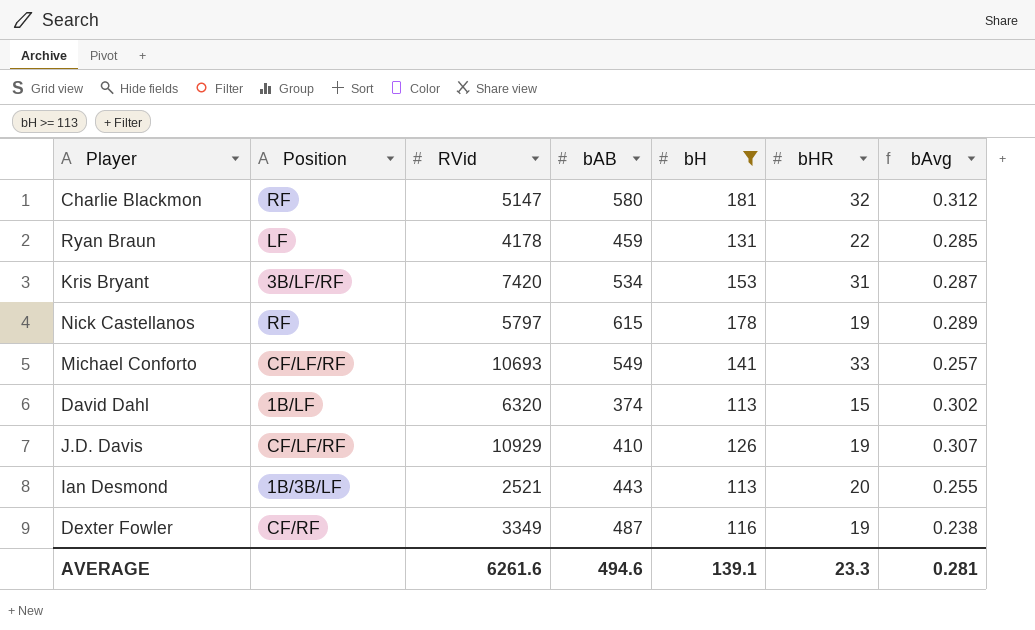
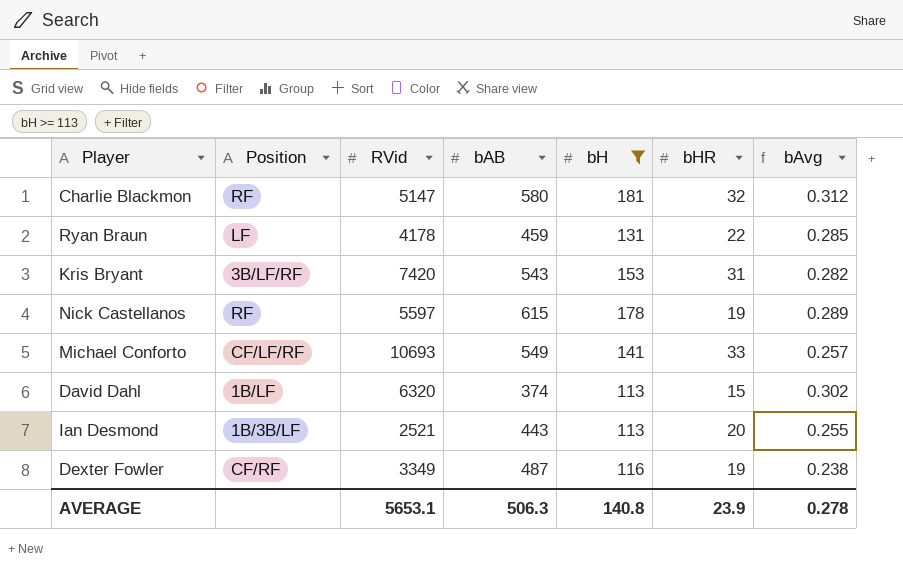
row J.D. Davis: CF/LF/RF | 10929 | 410 | 126 | 19 | 0.307 -> none
Kris Bryant | bAB: 534 -> 543
Kris Bryant | bAvg: 0.287 -> 0.282
Nick Castellanos | RVid: 5797 -> 5597
AVERAGE | RVid: 6261.6 -> 5653.1
AVERAGE | bAB: 494.6 -> 506.3
AVERAGE | bH: 139.1 -> 140.8
AVERAGE | bHR: 23.3 -> 23.9
AVERAGE | bAvg: 0.281 -> 0.278

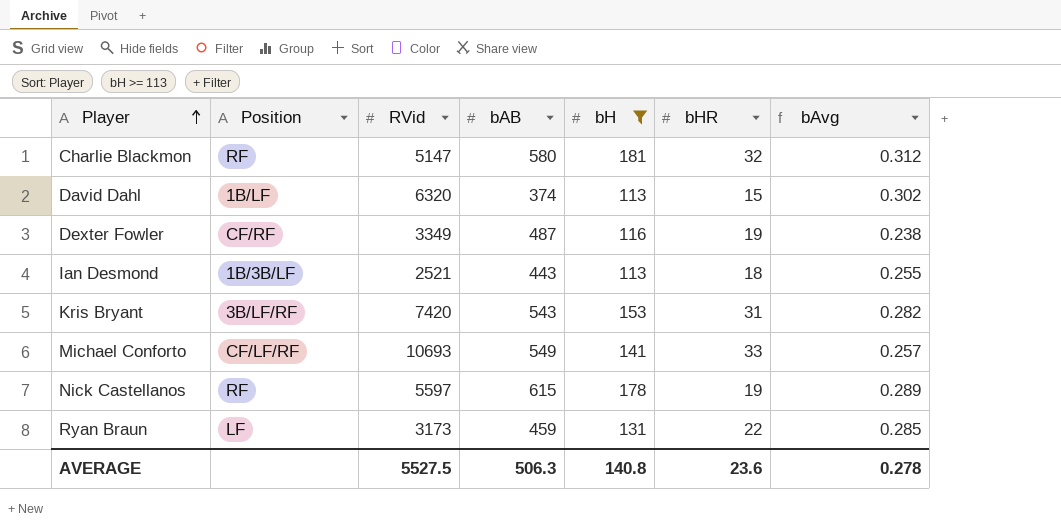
row order: none -> Player ascending
Ian Desmond | bHR: 20 -> 18
Ryan Braun | RVid: 4178 -> 3173
AVERAGE | RVid: 5653.1 -> 5527.5
AVERAGE | bHR: 23.9 -> 23.6

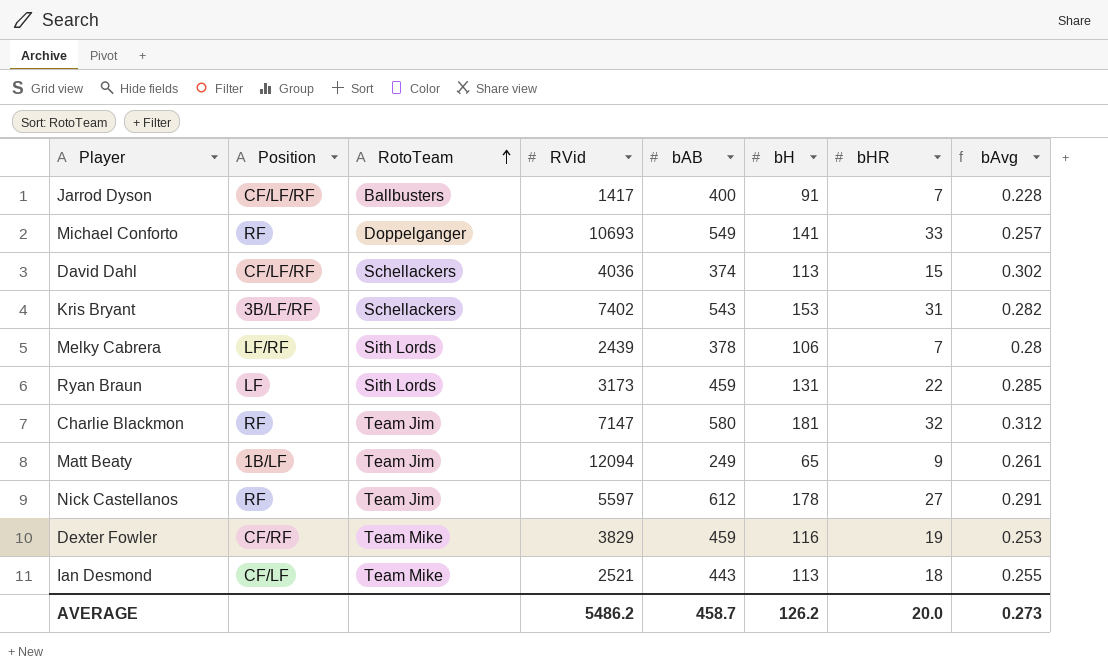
filter: bH >= 113 -> none
row order: Player ascending -> RotoTeam ascending
column RotoTeam | position: none -> 3
Michael Conforto | Position: CF/LF/RF -> RF
David Dahl | Position: 1B/LF -> CF/LF/RF
David Dahl | RVid: 6320 -> 4036
Kris Bryant | RVid: 7420 -> 7402
Charlie Blackmon | RVid: 5147 -> 7147
Nick Castellanos | bAB: 615 -> 612
Nick Castellanos | bHR: 19 -> 27
Nick Castellanos | bAvg: 0.289 -> 0.291
Dexter Fowler | RVid: 3349 -> 3829
Dexter Fowler | bAB: 487 -> 459
Dexter Fowler | bAvg: 0.238 -> 0.253
Ian Desmond | Position: 1B/3B/LF -> CF/LF
AVERAGE | RVid: 5527.5 -> 5486.2
AVERAGE | bAB: 506.3 -> 458.7
AVERAGE | bH: 140.8 -> 126.2
AVERAGE | bHR: 23.6 -> 20.0
AVERAGE | bAvg: 0.278 -> 0.273

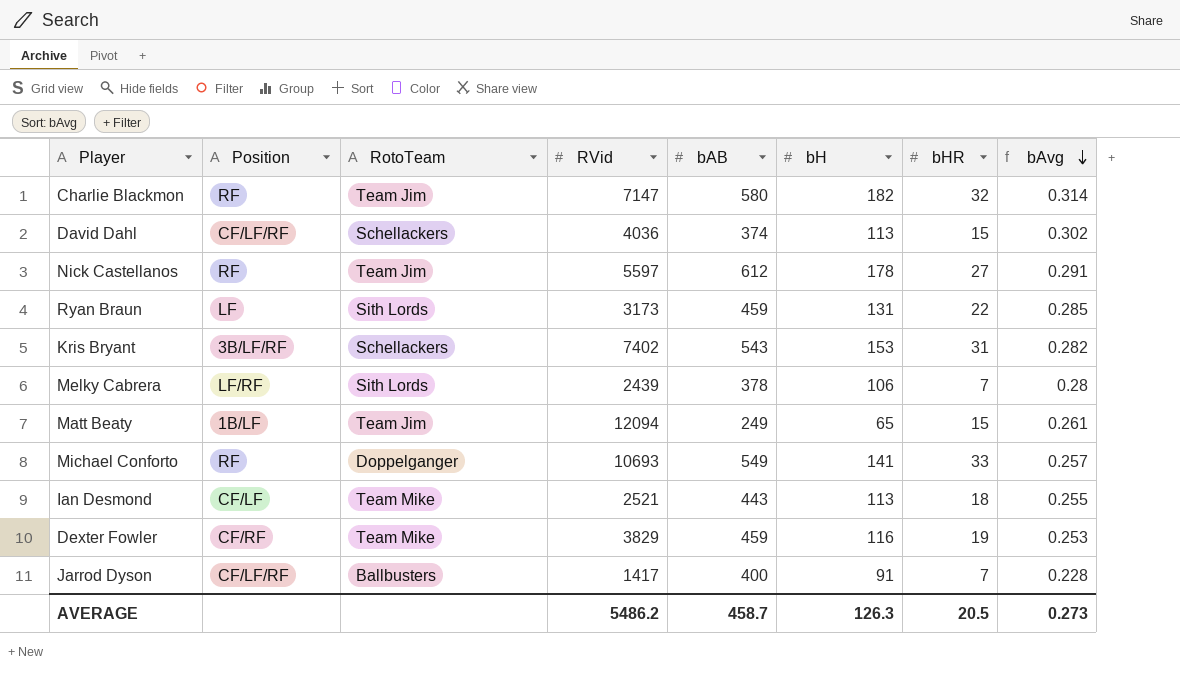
row order: RotoTeam ascending -> bAvg descending
Charlie Blackmon | bH: 181 -> 182
Charlie Blackmon | bAvg: 0.312 -> 0.314
Matt Beaty | bHR: 9 -> 15
AVERAGE | bH: 126.2 -> 126.3
AVERAGE | bHR: 20.0 -> 20.5

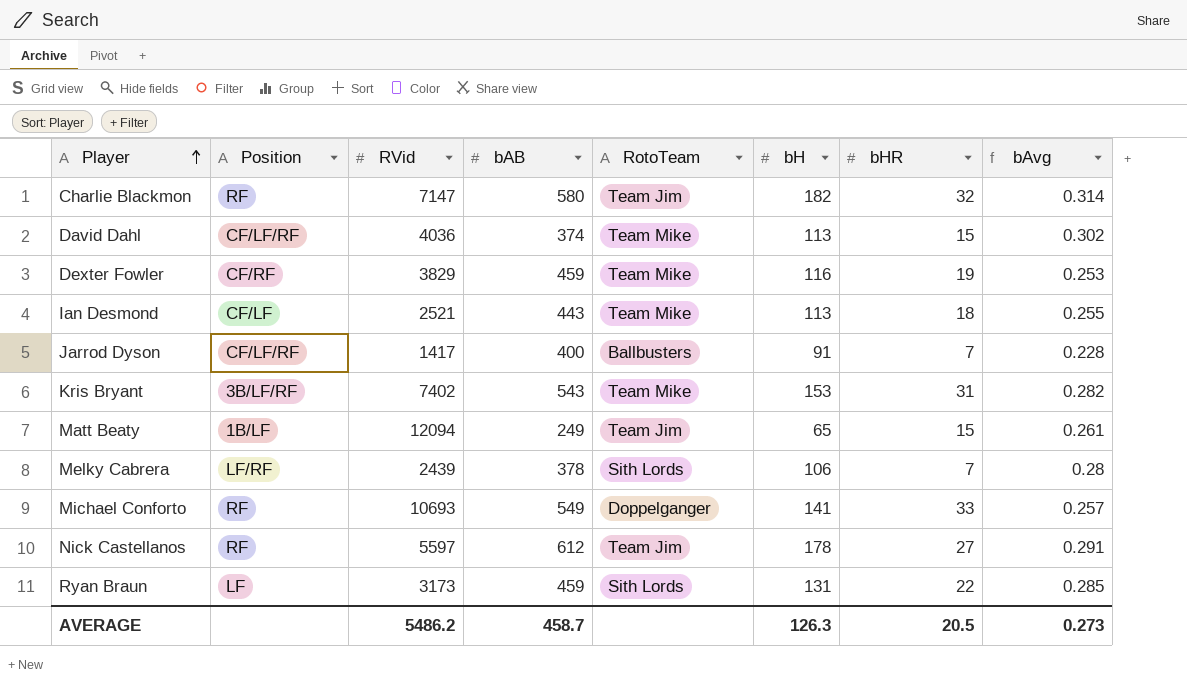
row order: bAvg descending -> Player ascending
column RotoTeam | position: 3 -> 5
David Dahl | RotoTeam: Schellackers -> Team Mike
Kris Bryant | RotoTeam: Schellackers -> Team Mike

